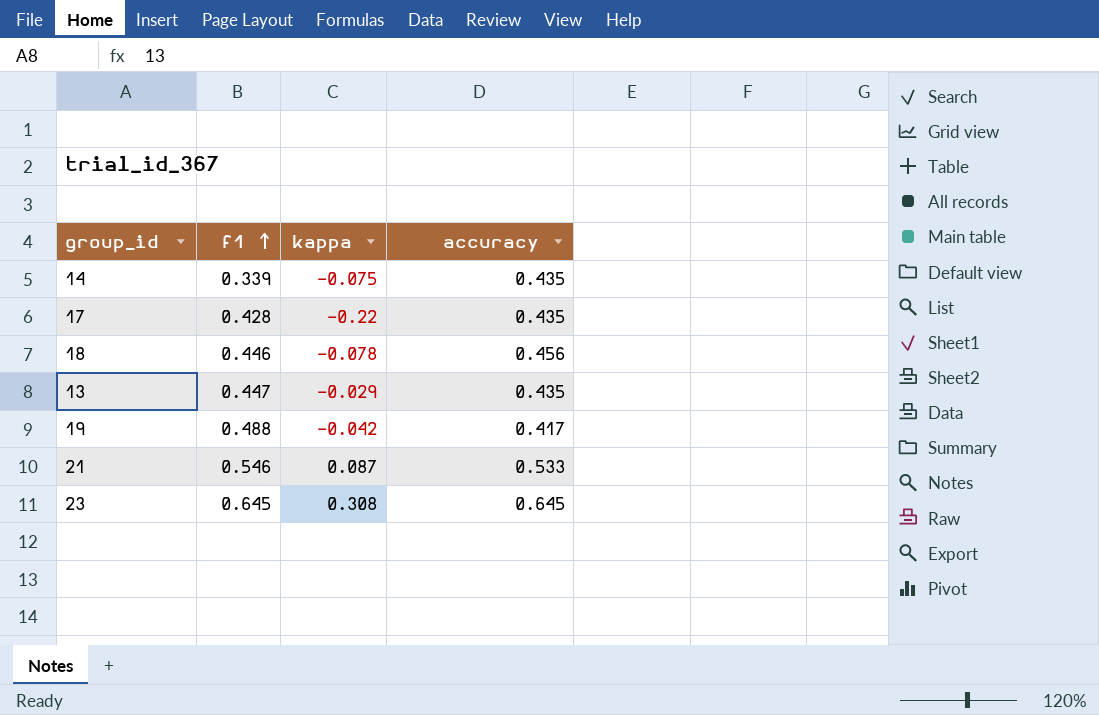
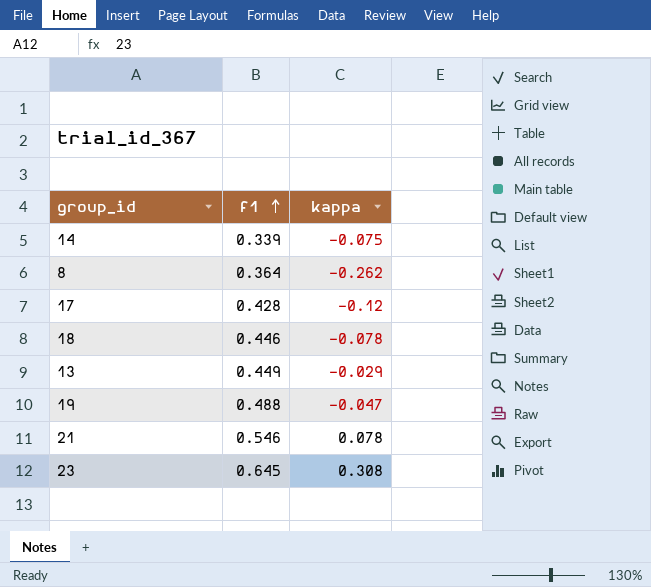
column accuracy | position: 4 -> none
row 8: none -> 0.364 | -0.262
17 | kappa: -0.22 -> -0.12
13 | f1: 0.447 -> 0.449
19 | kappa: -0.042 -> -0.047
21 | kappa: 0.087 -> 0.078

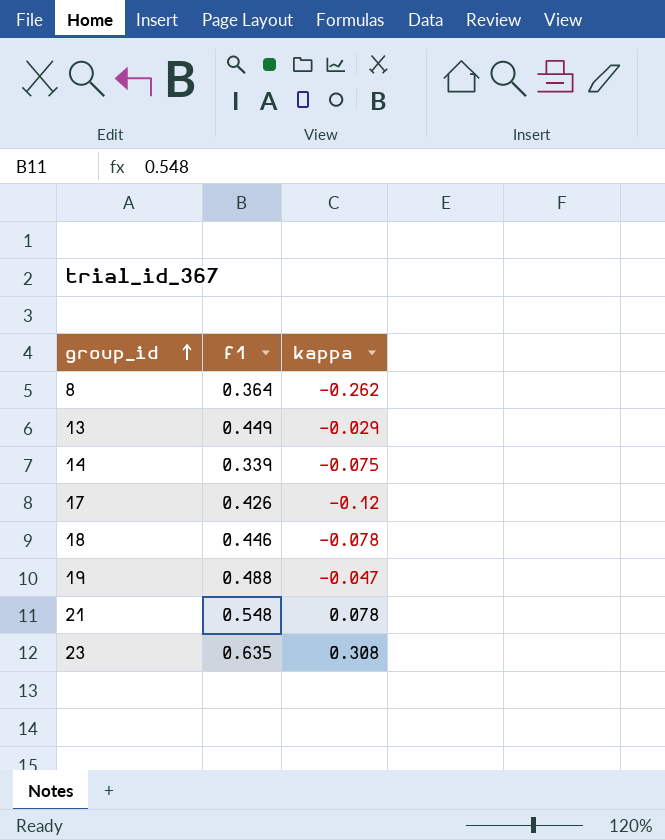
row order: f1 ascending -> group_id ascending
17 | f1: 0.428 -> 0.426
21 | f1: 0.546 -> 0.548
23 | f1: 0.645 -> 0.635

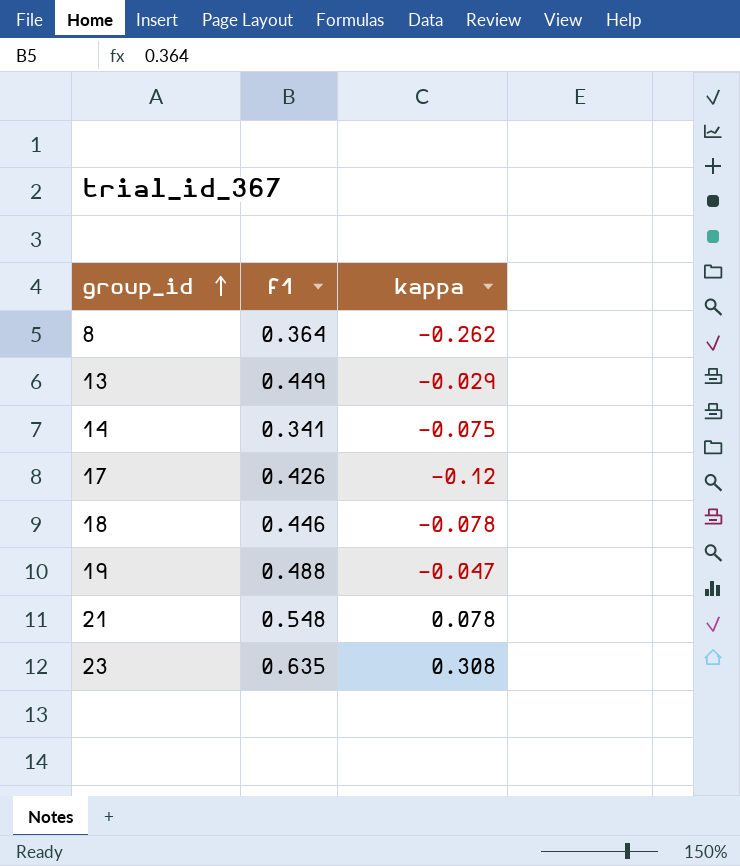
14 | f1: 0.339 -> 0.341

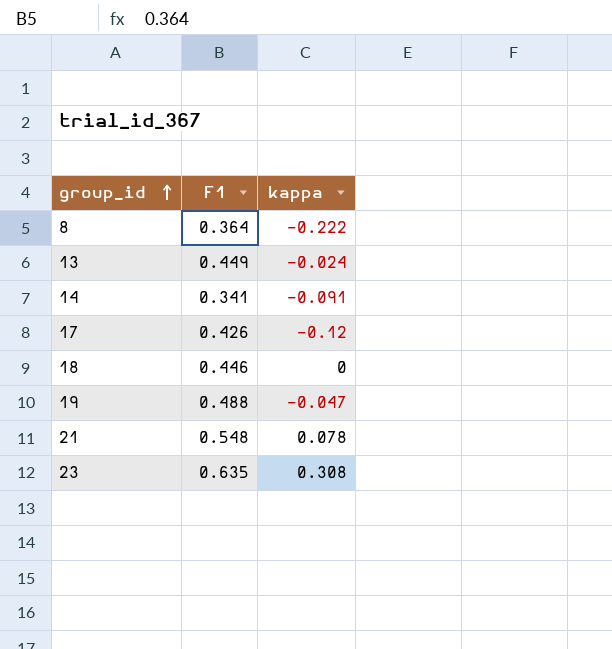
column name: f1 -> F1
8 | kappa: -0.262 -> -0.222
13 | kappa: -0.029 -> -0.024
14 | kappa: -0.075 -> -0.091
18 | kappa: -0.078 -> 0

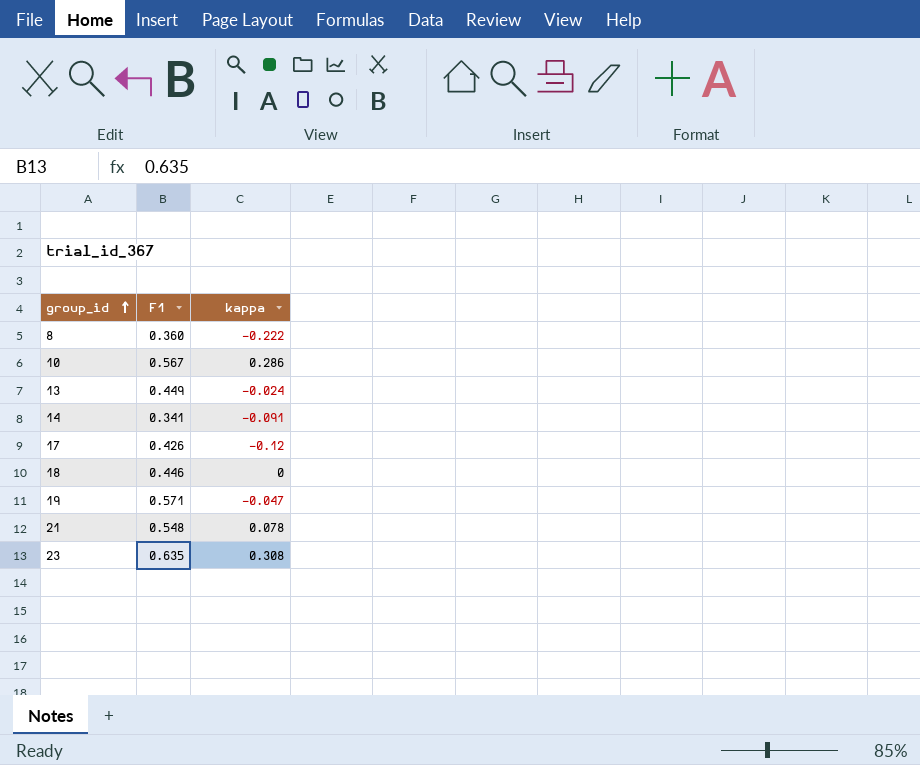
8 | F1: 0.364 -> 0.360
row 10: none -> 0.567 | 0.286
19 | F1: 0.488 -> 0.571

